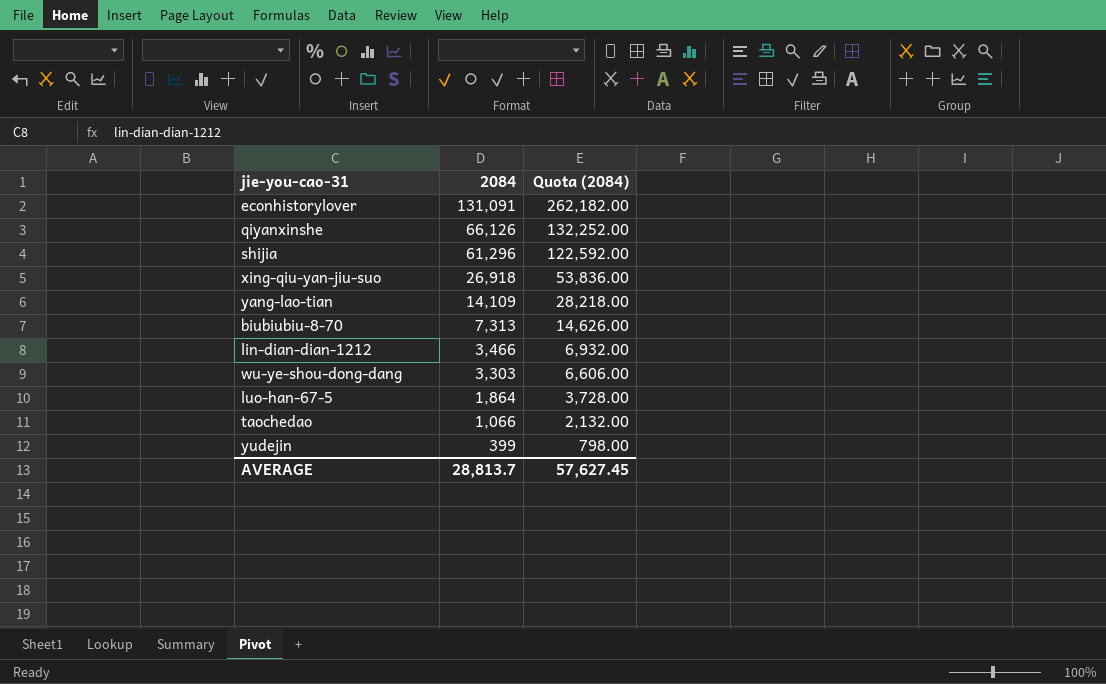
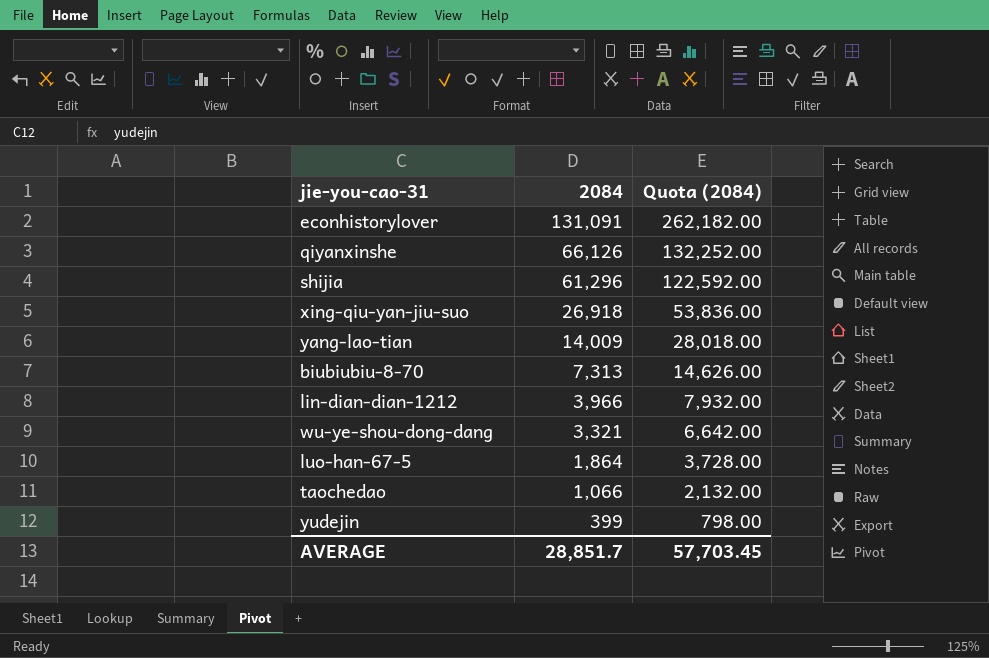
yang-lao-tian | 2084: 14,109 -> 14,009
yang-lao-tian | Quota (2084): 28,218.00 -> 28,018.00
lin-dian-dian-1212 | 2084: 3,466 -> 3,966
lin-dian-dian-1212 | Quota (2084): 6,932.00 -> 7,932.00
wu-ye-shou-dong-dang | 2084: 3,303 -> 3,321
wu-ye-shou-dong-dang | Quota (2084): 6,606.00 -> 6,642.00
AVERAGE | 2084: 28,813.7 -> 28,851.7
AVERAGE | Quota (2084): 57,627.45 -> 57,703.45

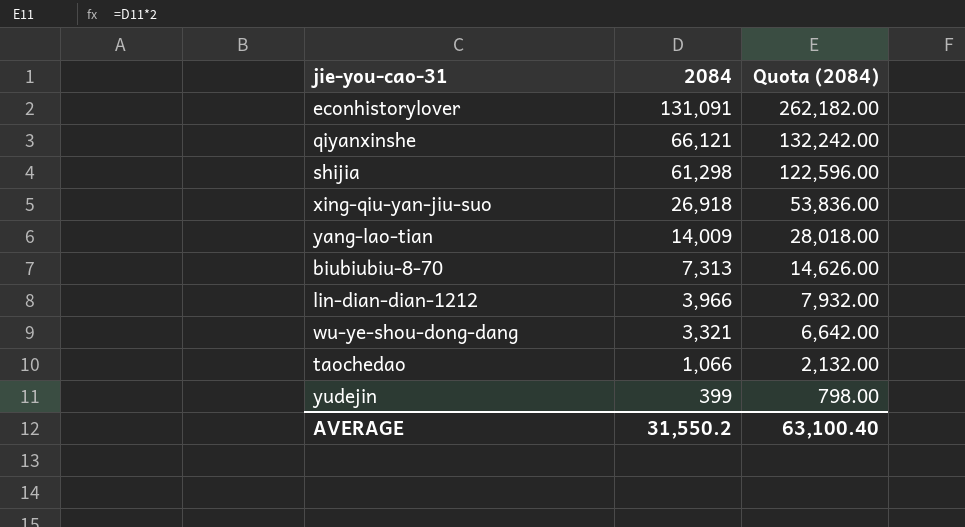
row luo-han-67-5: 1,864 | 3,728.00 -> none
qiyanxinshe | 2084: 66,126 -> 66,121
qiyanxinshe | Quota (2084): 132,252.00 -> 132,242.00
shijia | 2084: 61,296 -> 61,298
shijia | Quota (2084): 122,592.00 -> 122,596.00
AVERAGE | 2084: 28,851.7 -> 31,550.2
AVERAGE | Quota (2084): 57,703.45 -> 63,100.40

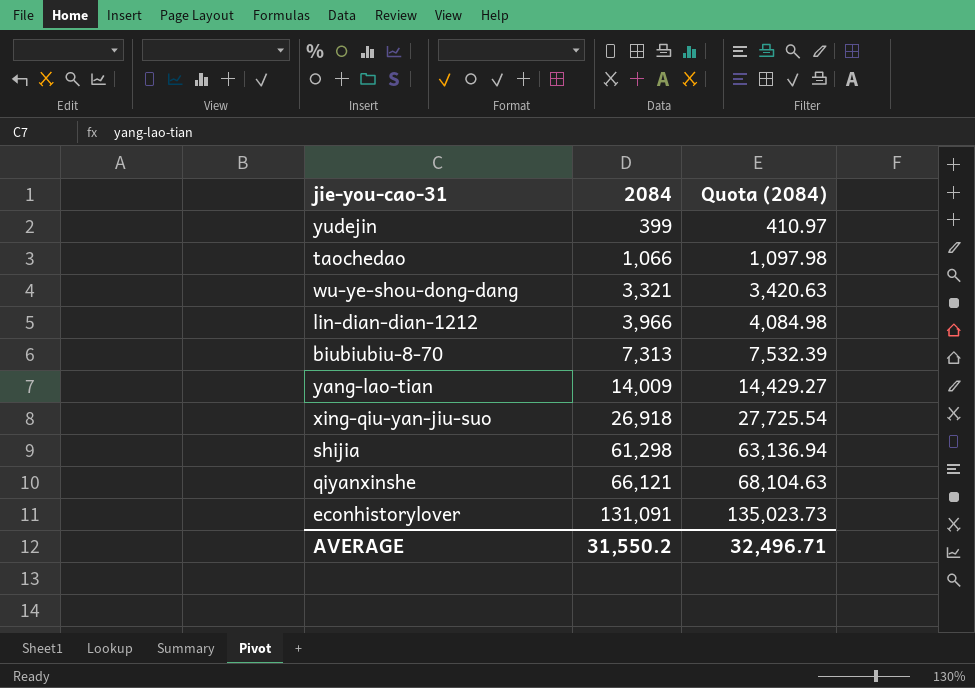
row order: 2084 descending -> 2084 ascending
column Quota (2084) | formula: [2084] * 2 -> [2084] * 1.03
AVERAGE | Quota (2084): 63,100.40 -> 32,496.71

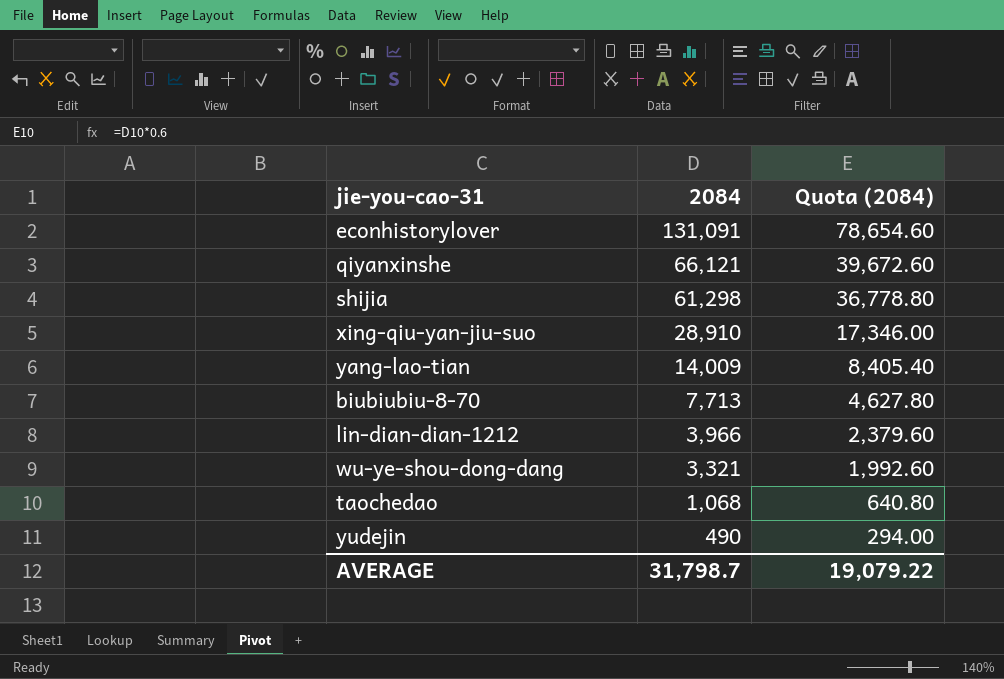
row order: 2084 ascending -> 2084 descending
column Quota (2084) | formula: [2084] * 1.03 -> [2084] * 0.6
xing-qiu-yan-jiu-suo | 2084: 26,918 -> 28,910
biubiubiu-8-70 | 2084: 7,313 -> 7,713
taochedao | 2084: 1,066 -> 1,068
yudejin | 2084: 399 -> 490
AVERAGE | 2084: 31,550.2 -> 31,798.7
AVERAGE | Quota (2084): 32,496.71 -> 19,079.22

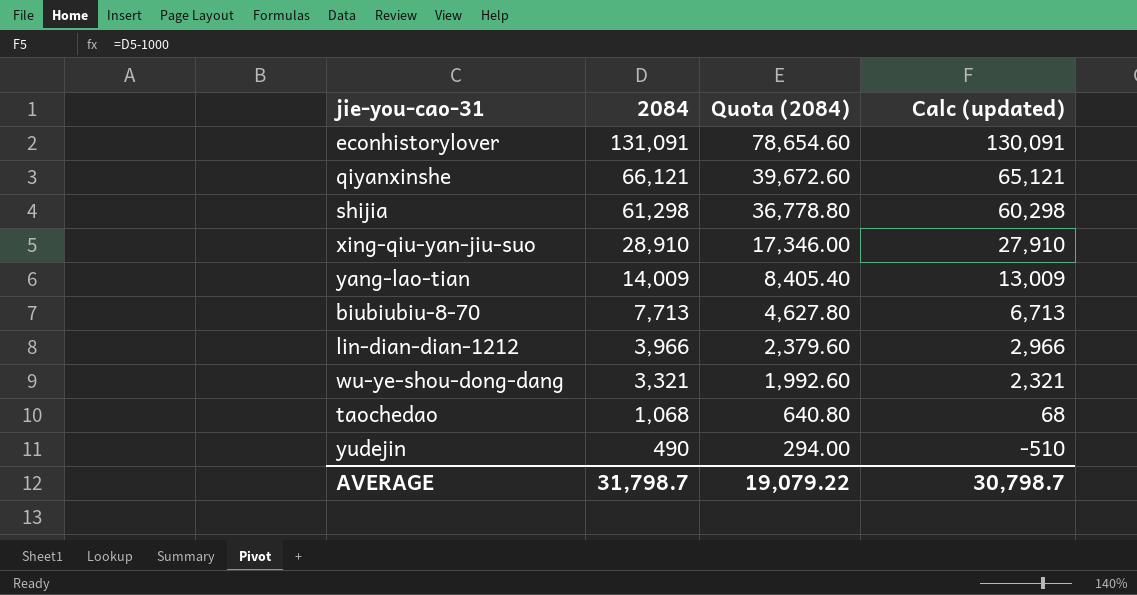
column Calc (updated) | formula: none -> [2084] - 1000

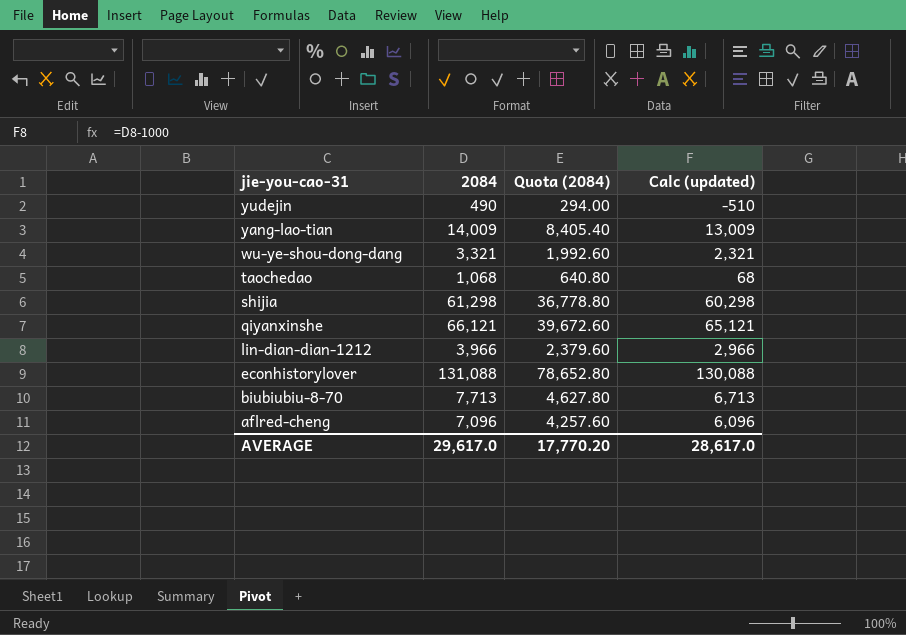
row order: 2084 descending -> jie-you-cao-31 descending
row xing-qiu-yan-jiu-suo: 28,910 | 17,346.00 | 27,910 -> none
econhistorylover | 2084: 131,091 -> 131,088
econhistorylover | Quota (2084): 78,654.60 -> 78,652.80
econhistorylover | Calc (updated): 130,091 -> 130,088
row aflred-cheng: none -> 7,096 | 4,257.60 | 6,096
AVERAGE | 2084: 31,798.7 -> 29,617.0
AVERAGE | Quota (2084): 19,079.22 -> 17,770.20
AVERAGE | Calc (updated): 30,798.7 -> 28,617.0

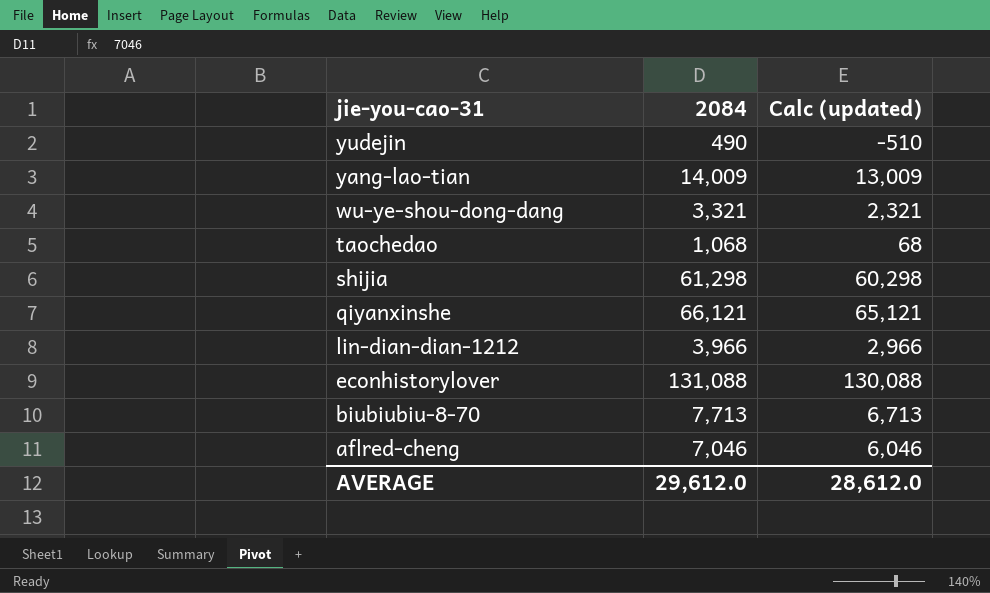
column Quota (2084) | formula: [2084] * 0.6 -> none
aflred-cheng | 2084: 7,096 -> 7,046
aflred-cheng | Calc (updated): 6,096 -> 6,046
AVERAGE | 2084: 29,617.0 -> 29,612.0
AVERAGE | Calc (updated): 28,617.0 -> 28,612.0

